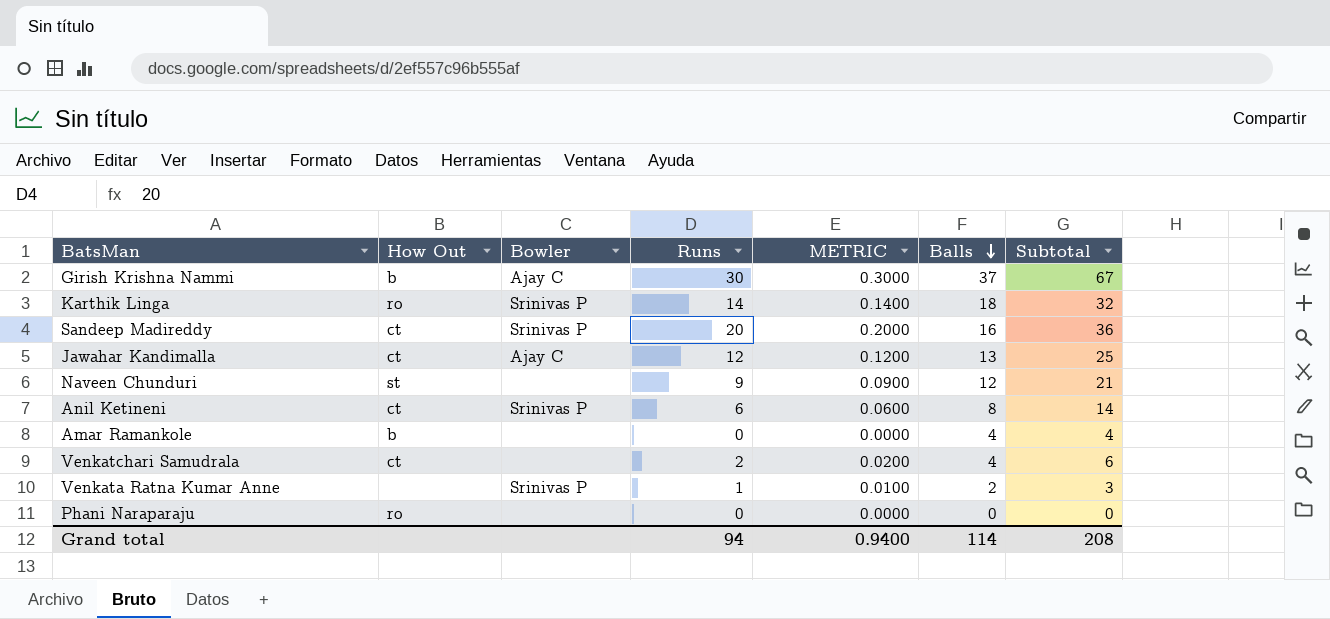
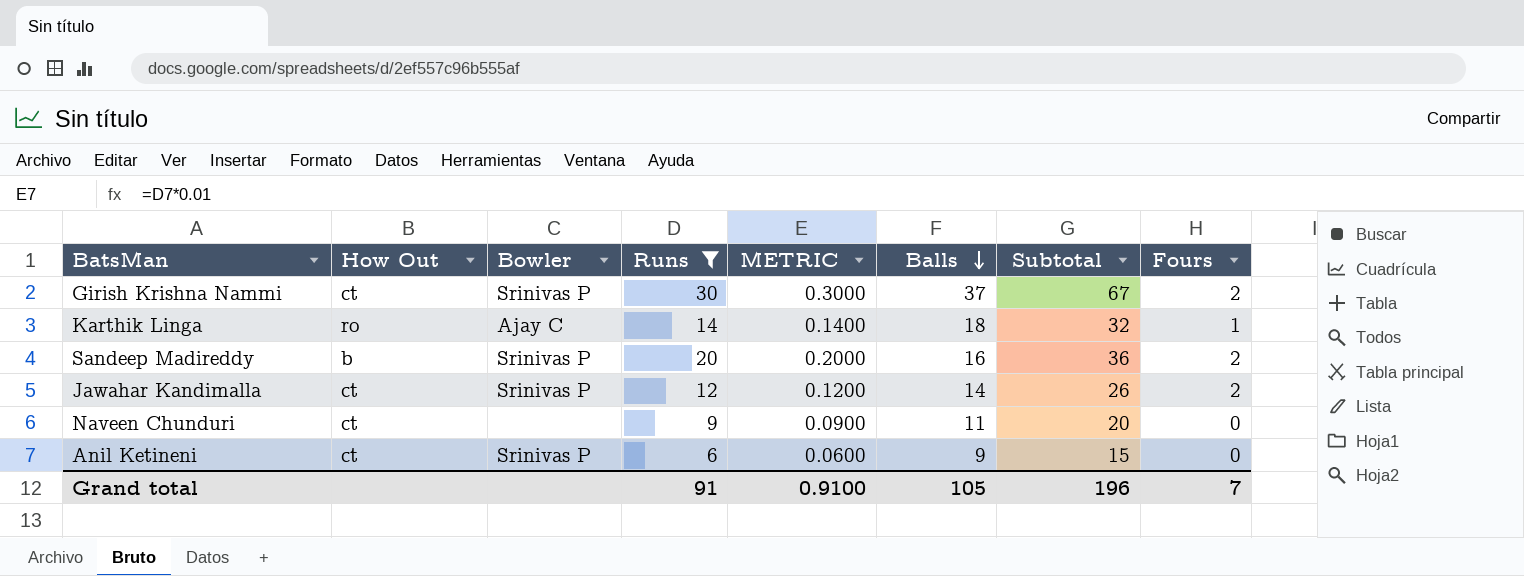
filter: none -> Runs >= 6
column Fours | position: none -> 8
Girish Krishna Nammi | How Out: b -> ct
Girish Krishna Nammi | Bowler: Ajay C -> Srinivas P
Karthik Linga | Bowler: Srinivas P -> Ajay C
Sandeep Madireddy | How Out: ct -> b
Jawahar Kandimalla | Bowler: Ajay C -> Srinivas P
Jawahar Kandimalla | Balls: 13 -> 14
Jawahar Kandimalla | Subtotal: 25 -> 26
Naveen Chunduri | How Out: st -> ct
Naveen Chunduri | Balls: 12 -> 11
Naveen Chunduri | Subtotal: 21 -> 20
Anil Ketineni | Balls: 8 -> 9
Anil Ketineni | Subtotal: 14 -> 15
Grand total | Runs: 94 -> 91
Grand total | METRIC: 0.9400 -> 0.9100
Grand total | Balls: 114 -> 105
Grand total | Subtotal: 208 -> 196

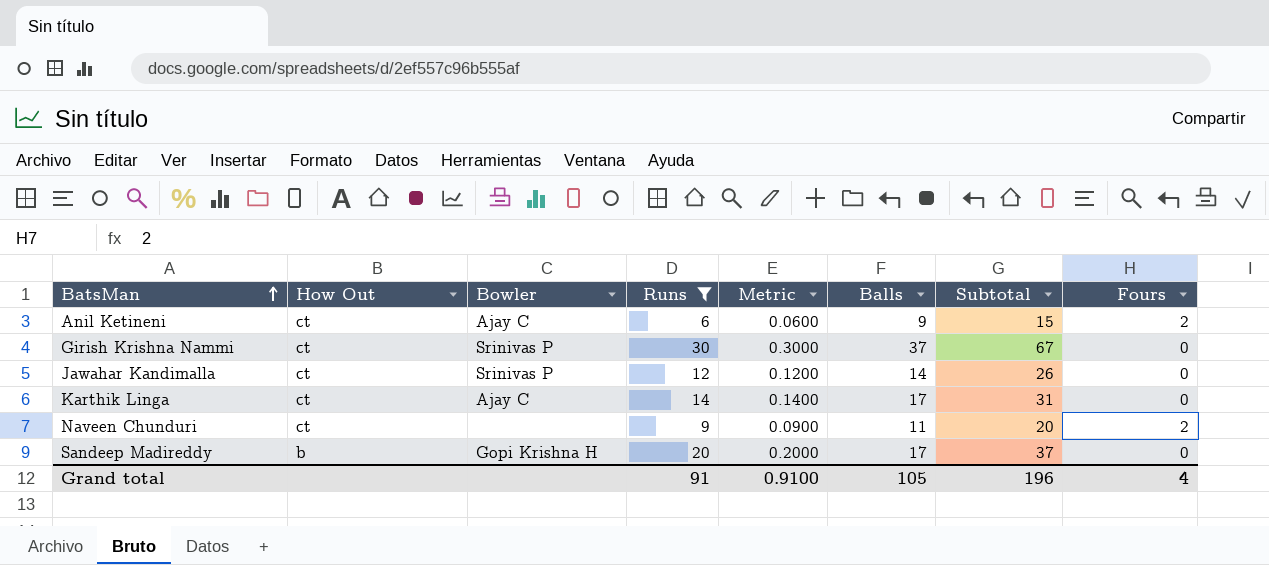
row order: Balls descending -> BatsMan ascending
column name: METRIC -> Metric
Anil Ketineni | Bowler: Srinivas P -> Ajay C
Anil Ketineni | Fours: 0 -> 2
Girish Krishna Nammi | Fours: 2 -> 0
Jawahar Kandimalla | Fours: 2 -> 0
Karthik Linga | How Out: ro -> ct
Karthik Linga | Balls: 18 -> 17
Karthik Linga | Subtotal: 32 -> 31
Karthik Linga | Fours: 1 -> 0
Naveen Chunduri | Fours: 0 -> 2
Sandeep Madireddy | Bowler: Srinivas P -> Gopi Krishna H
Sandeep Madireddy | Balls: 16 -> 17
Sandeep Madireddy | Subtotal: 36 -> 37
Sandeep Madireddy | Fours: 2 -> 0
Grand total | Fours: 7 -> 4

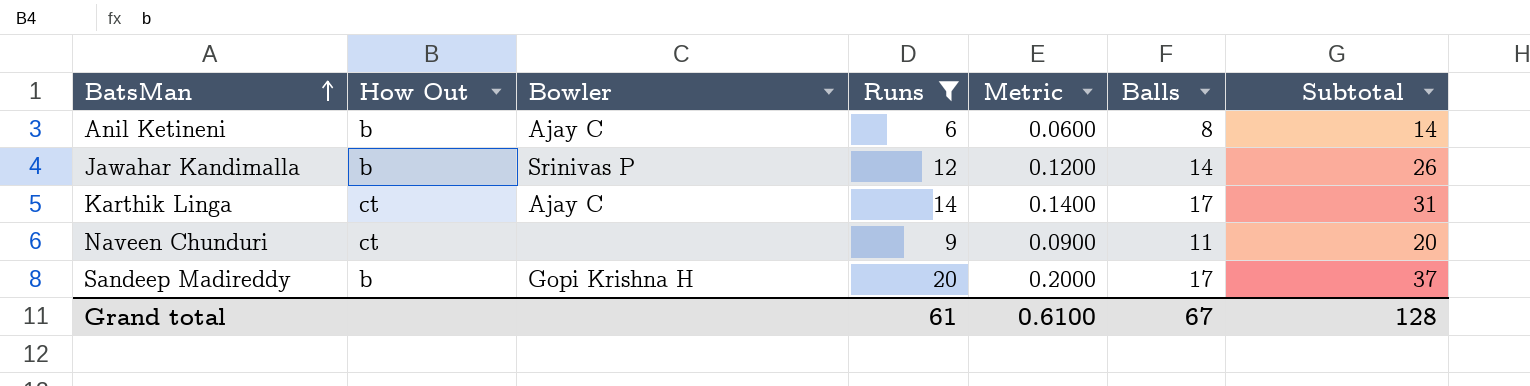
column Fours | position: 8 -> none
row Girish Krishna Nammi: ct | Srinivas P | 30 | 0.3000 | 37 | 67 | 0 -> none
Anil Ketineni | How Out: ct -> b
Anil Ketineni | Balls: 9 -> 8
Anil Ketineni | Subtotal: 15 -> 14
Jawahar Kandimalla | How Out: ct -> b
Grand total | Runs: 91 -> 61
Grand total | Metric: 0.9100 -> 0.6100
Grand total | Balls: 105 -> 67
Grand total | Subtotal: 196 -> 128

